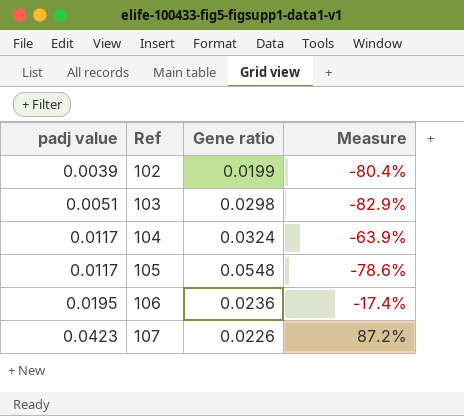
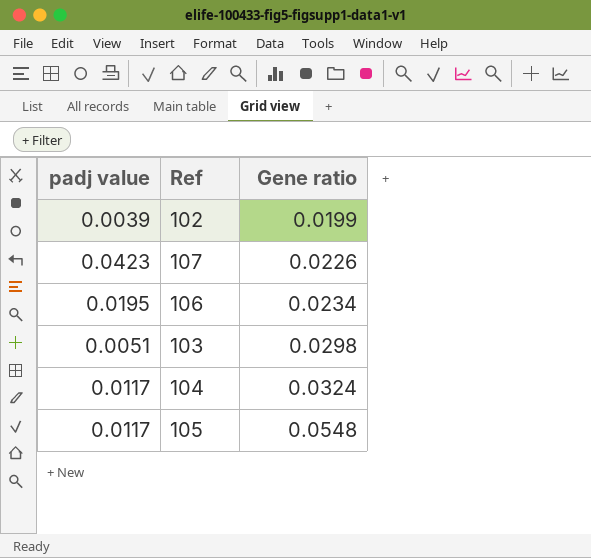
row order: padj value ascending -> Gene ratio ascending
column Measure | formula: ([padj value] - [Gene ratio]) / [Gene ratio] -> none
106 | Gene ratio: 0.0236 -> 0.0234

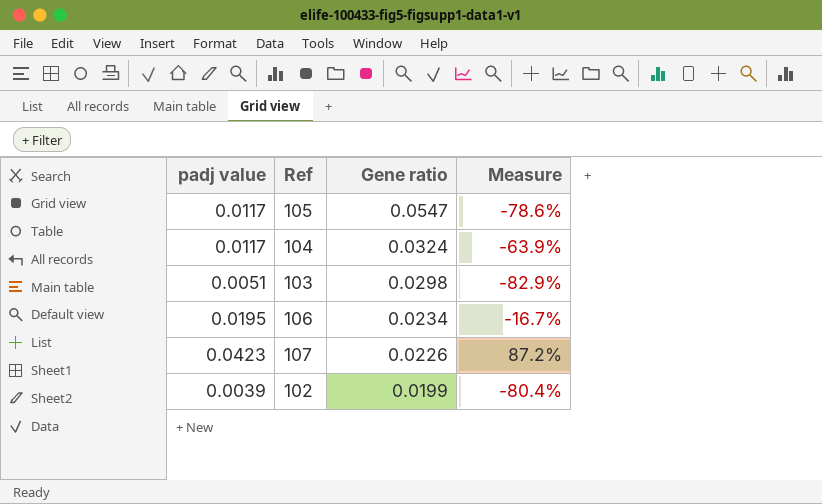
row order: Gene ratio ascending -> Gene ratio descending
column Measure | formula: none -> ([padj value] - [Gene ratio]) / [Gene ratio]
105 | Gene ratio: 0.0548 -> 0.0547

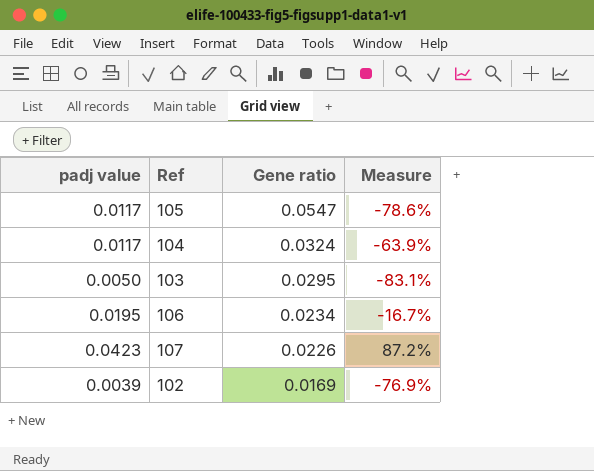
103 | padj value: 0.0051 -> 0.0050
103 | Gene ratio: 0.0298 -> 0.0295
103 | Measure: -82.9% -> -83.1%
102 | Gene ratio: 0.0199 -> 0.0169
102 | Measure: -80.4% -> -76.9%

